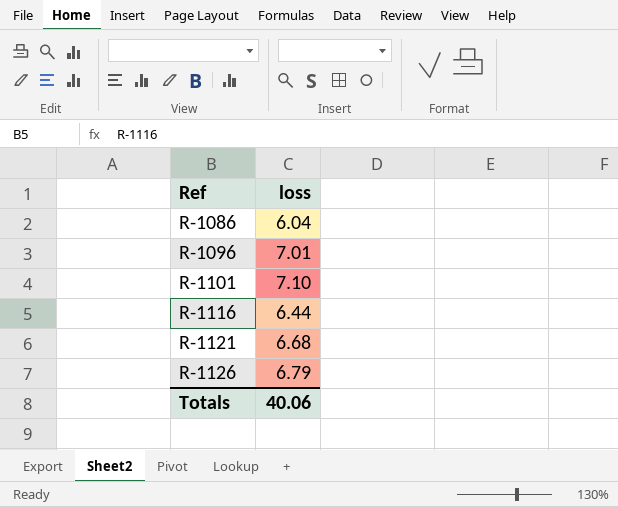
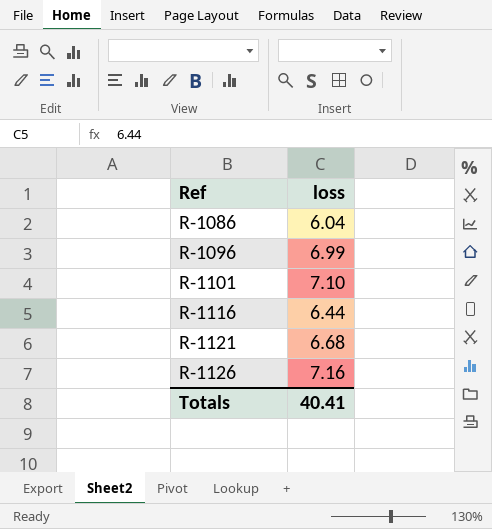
R-1096 | loss: 7.01 -> 6.99
R-1126 | loss: 6.79 -> 7.16
Totals | loss: 40.06 -> 40.41

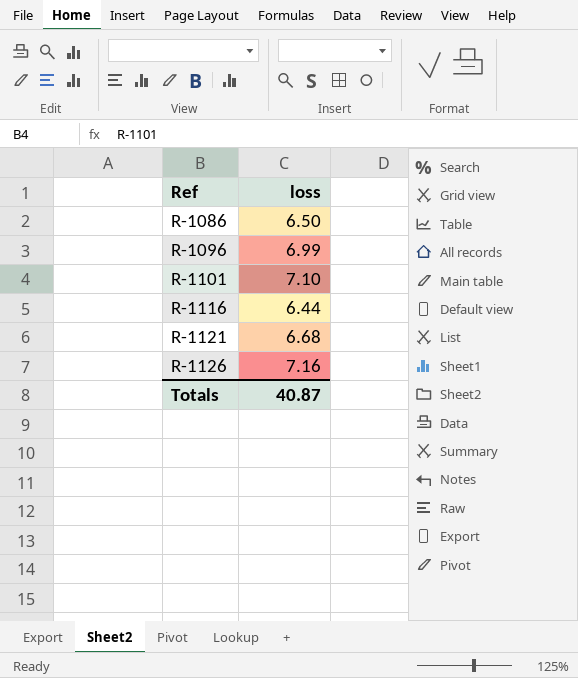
R-1086 | loss: 6.04 -> 6.50
Totals | loss: 40.41 -> 40.87

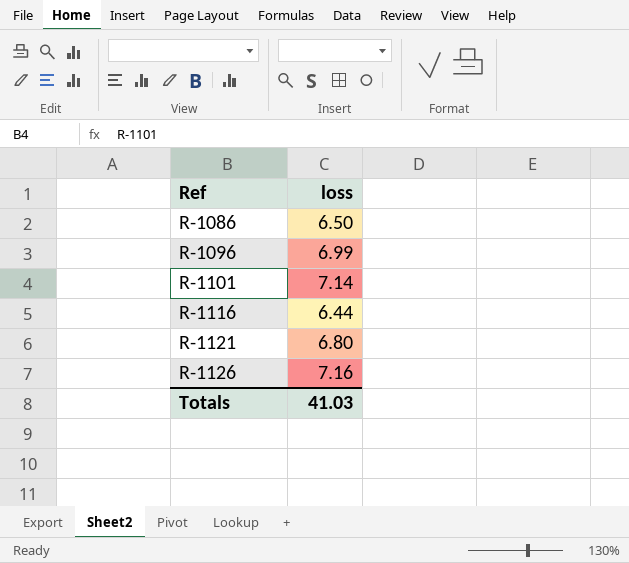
R-1101 | loss: 7.10 -> 7.14
R-1121 | loss: 6.68 -> 6.80
Totals | loss: 40.87 -> 41.03

